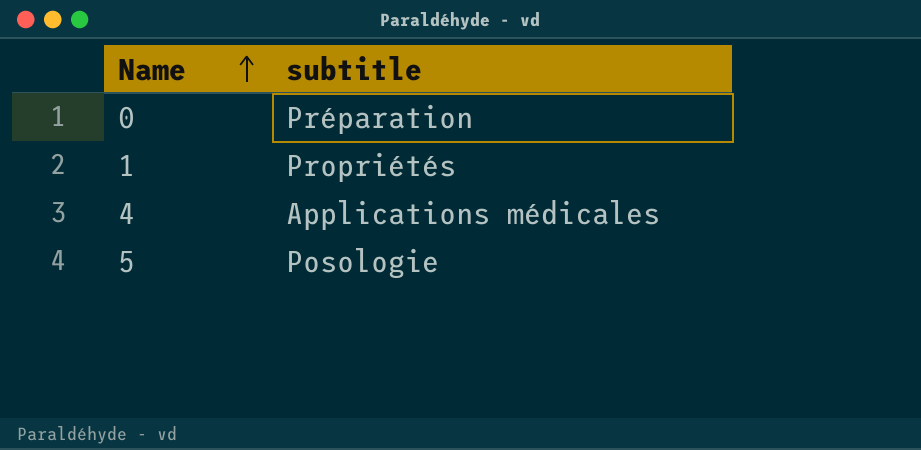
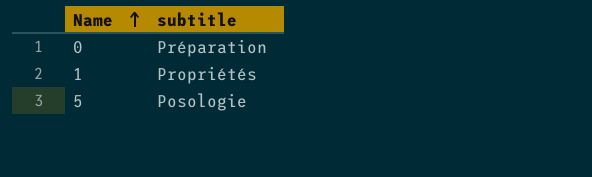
row 4: Applications médicales -> none

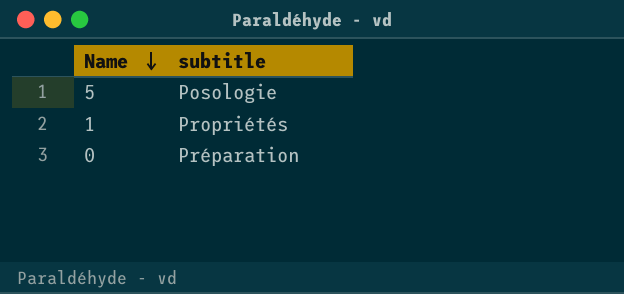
row order: Name ascending -> Name descending

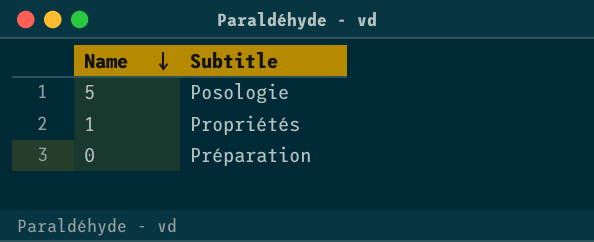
column name: subtitle -> Subtitle

